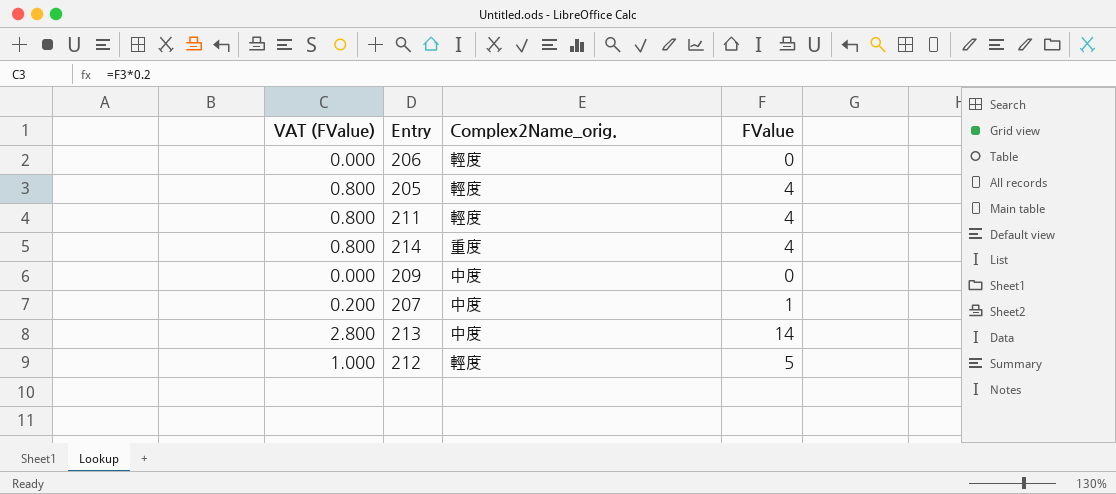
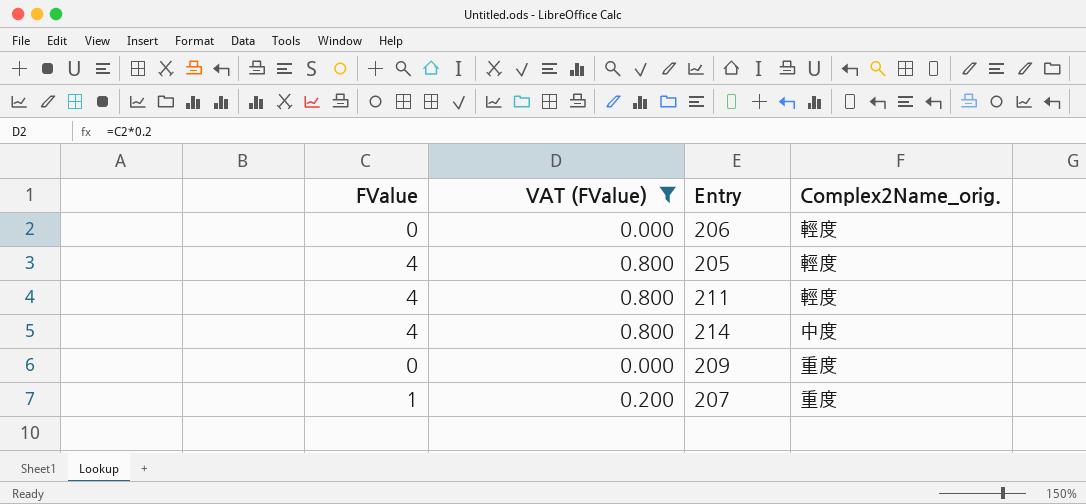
filter: none -> VAT (FValue) <= 0.800
column FValue | position: 4 -> 1
214 | Complex2Name_orig.: 重度 -> 中度
209 | Complex2Name_orig.: 中度 -> 重度
207 | Complex2Name_orig.: 中度 -> 重度

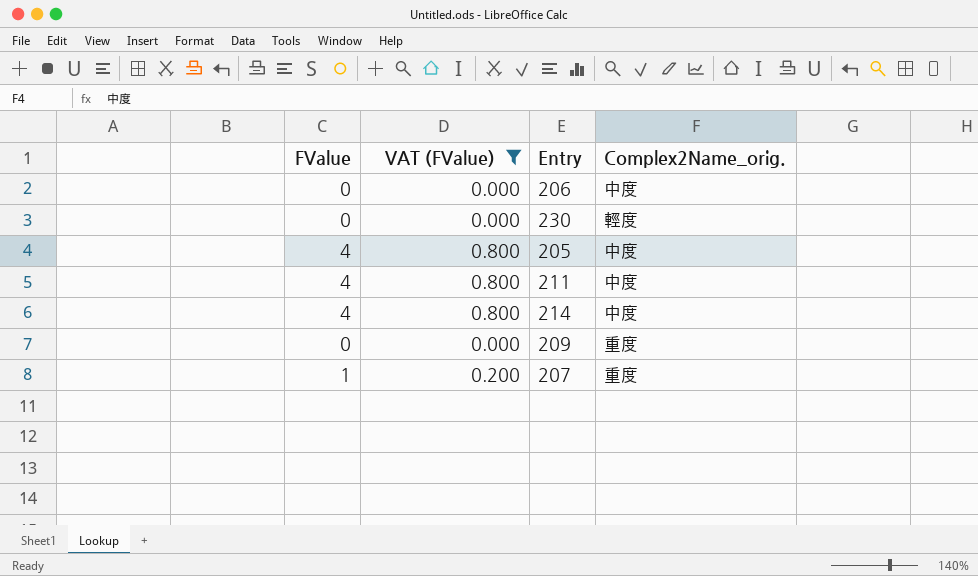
206 | Complex2Name_orig.: 輕度 -> 中度
row 230: none -> 0 | 0.000 | 輕度
205 | Complex2Name_orig.: 輕度 -> 中度
211 | Complex2Name_orig.: 輕度 -> 中度

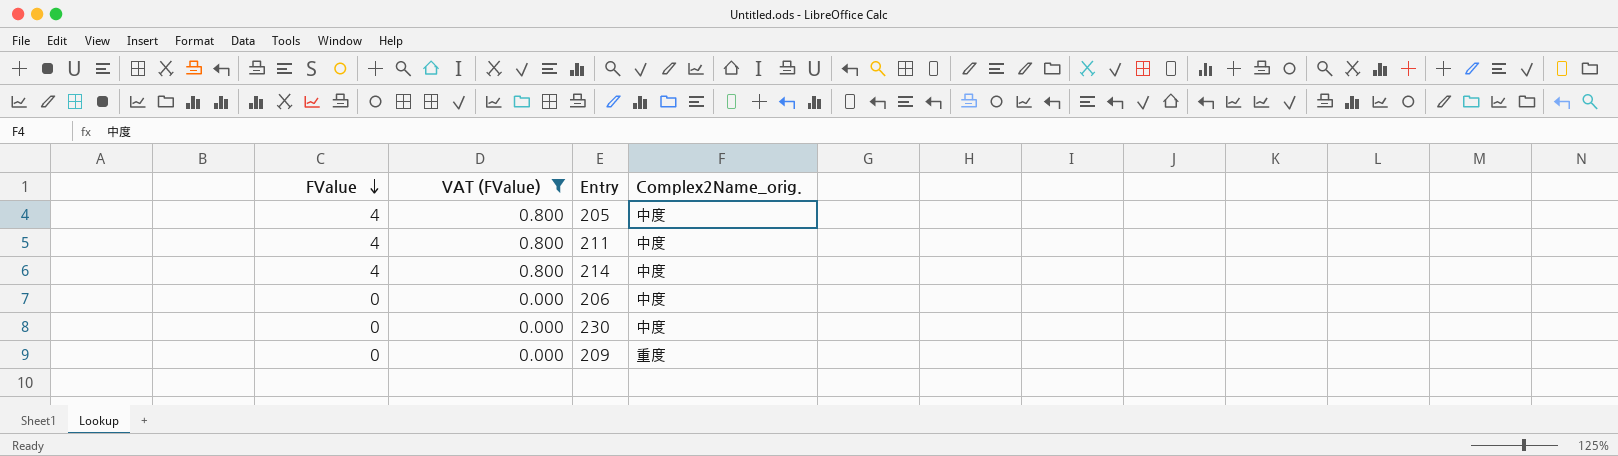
row order: none -> FValue descending
row 207: 1 | 0.200 | 重度 -> none
230 | Complex2Name_orig.: 輕度 -> 中度

